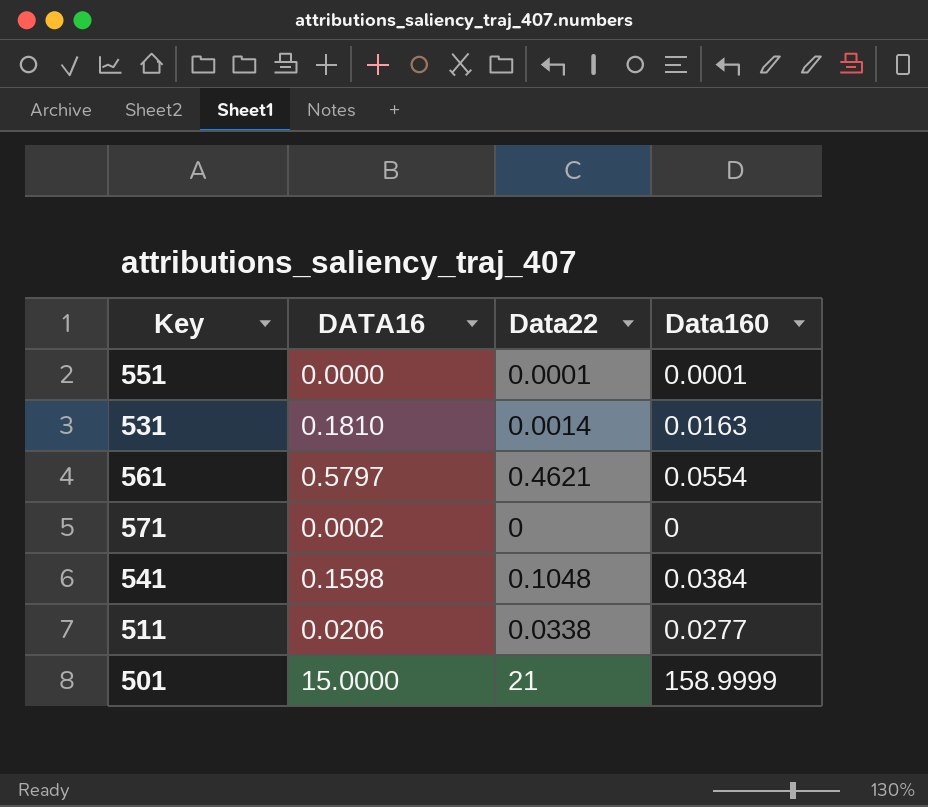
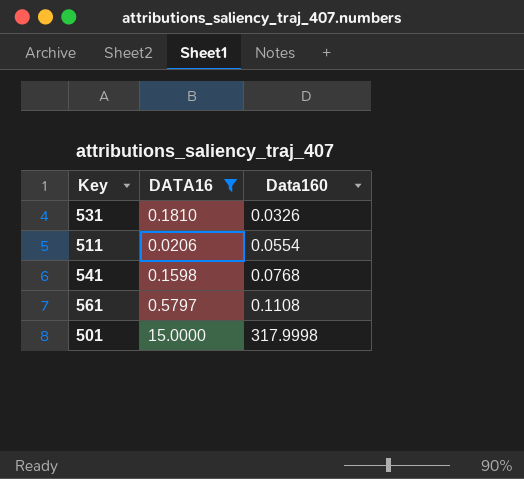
filter: none -> DATA16 >= 0.0206
row order: none -> Data160 ascending
column Data22 | position: 3 -> none
531 | Data160: 0.0163 -> 0.0326
511 | Data160: 0.0277 -> 0.0554
541 | Data160: 0.0384 -> 0.0768
561 | Data160: 0.0554 -> 0.1108
501 | Data160: 158.9999 -> 317.9998

